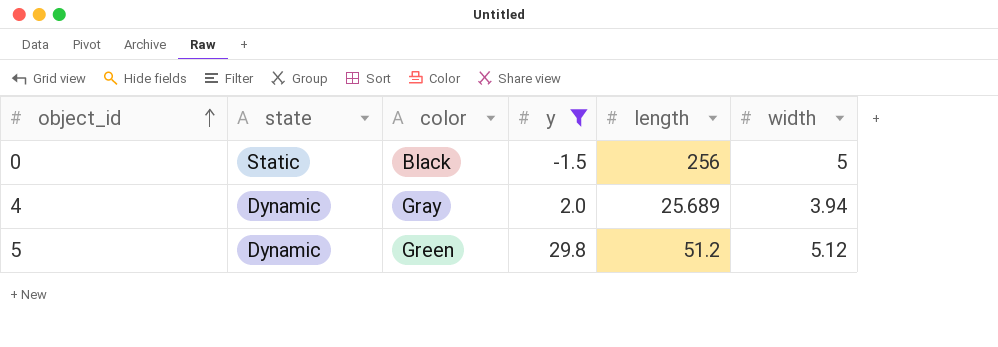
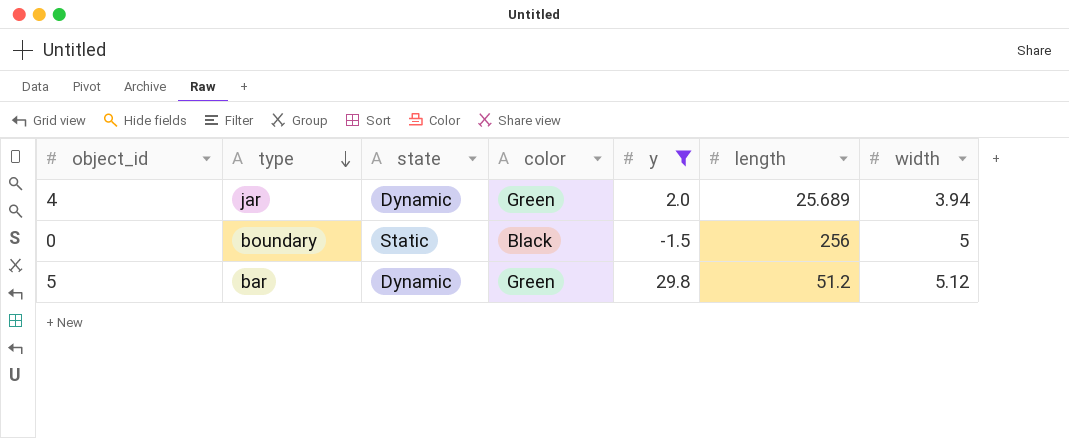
row order: object_id ascending -> type descending
column type | position: none -> 2
4 | color: Gray -> Green

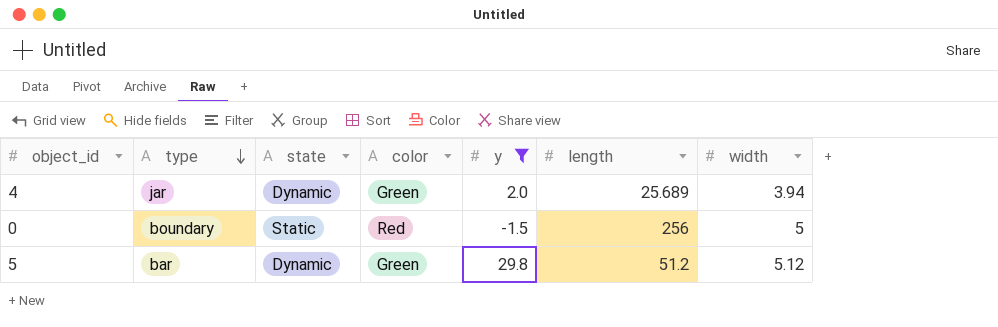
0 | color: Black -> Red

